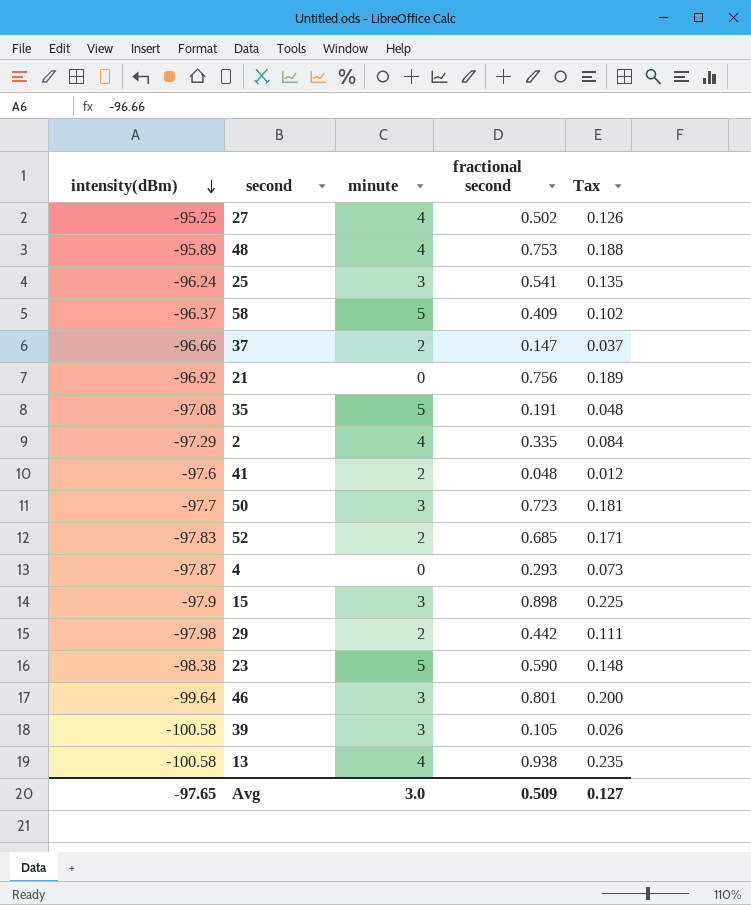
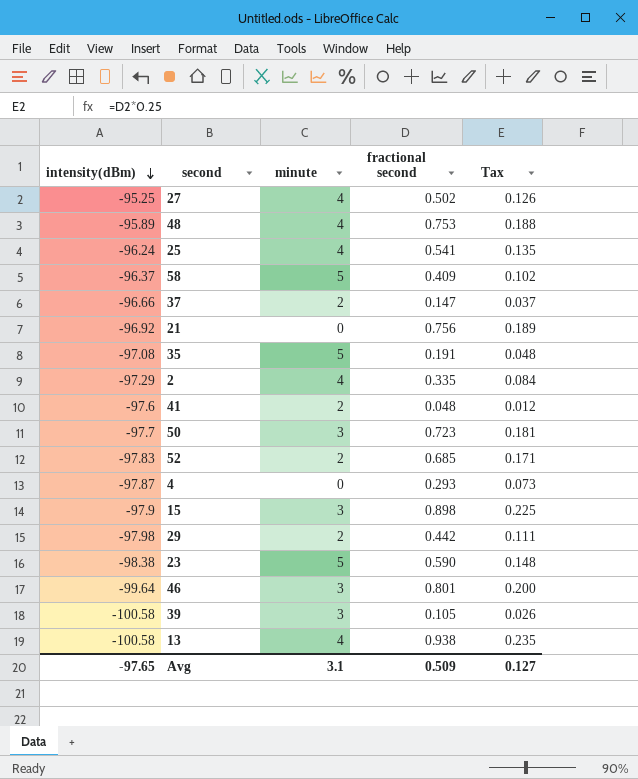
25 | minute: 3 -> 4
Avg | minute: 3.0 -> 3.1

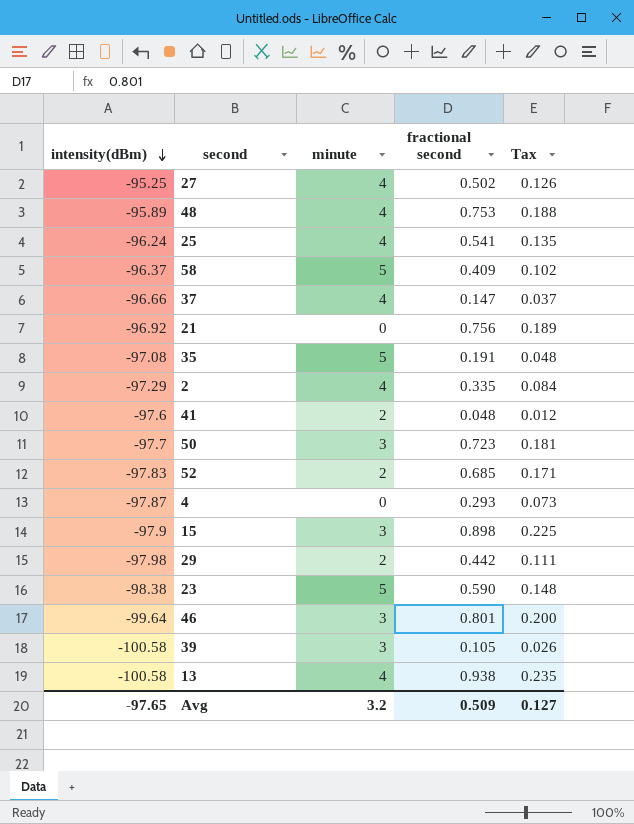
37 | minute: 2 -> 4
Avg | minute: 3.1 -> 3.2

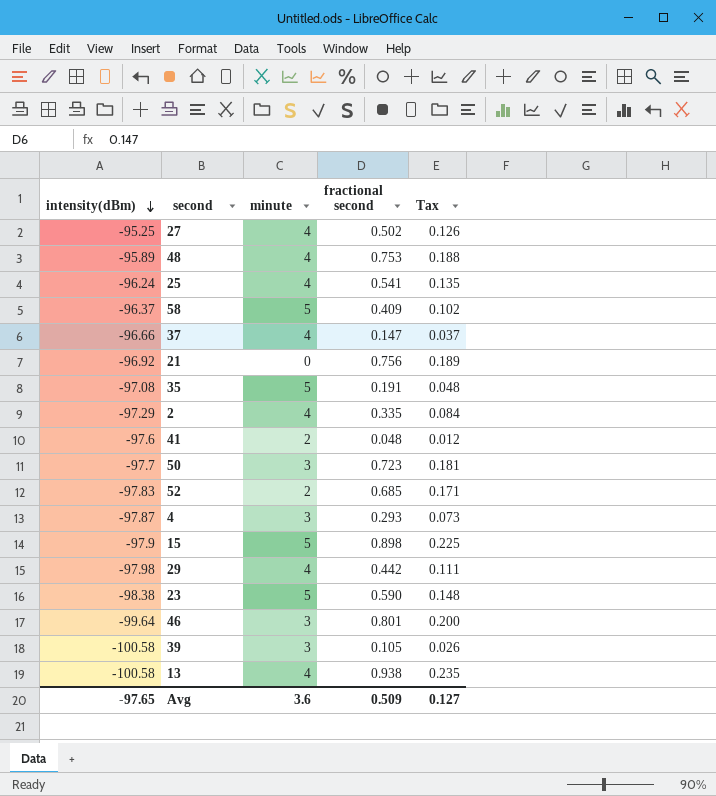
4 | minute: 0 -> 3
15 | minute: 3 -> 5
29 | minute: 2 -> 4
Avg | minute: 3.2 -> 3.6

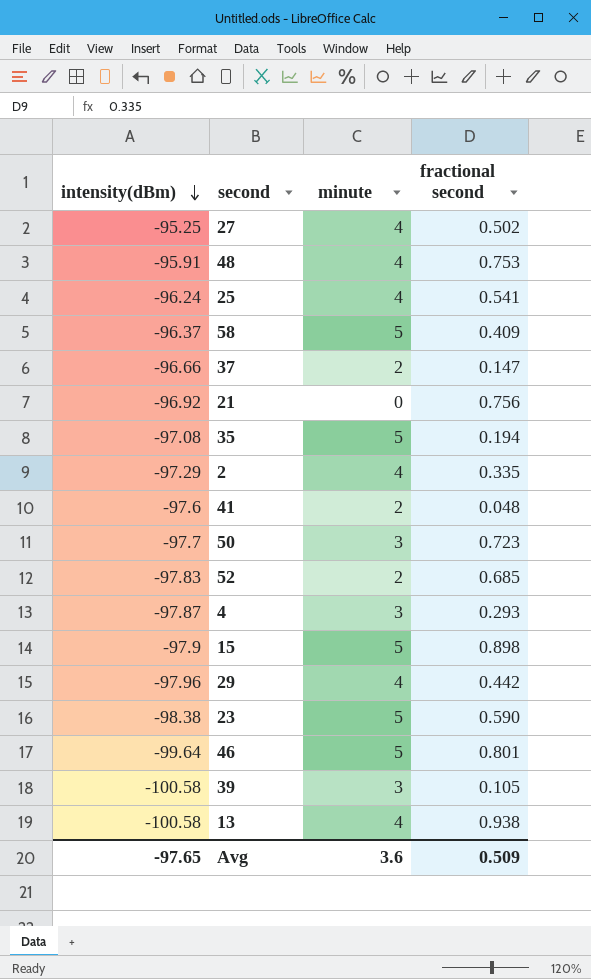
column Tax | formula: [fractional second] * 0.25 -> none
48 | intensity(dBm): -95.89 -> -95.91
37 | minute: 4 -> 2
35 | fractional second: 0.191 -> 0.194
29 | intensity(dBm): -97.98 -> -97.96
46 | minute: 3 -> 5

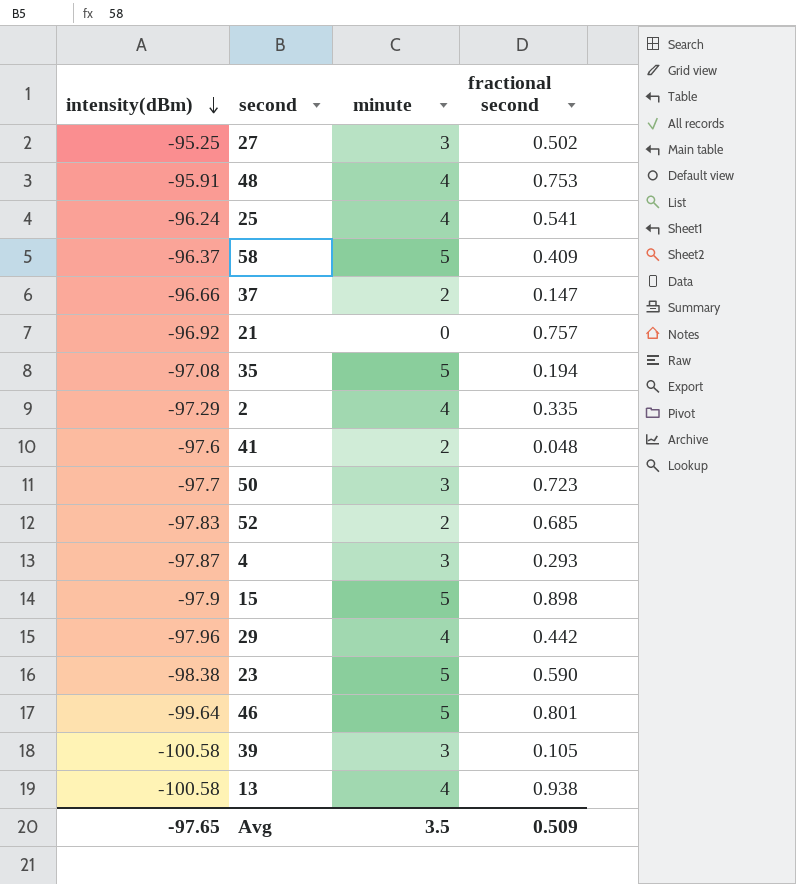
27 | minute: 4 -> 3
21 | fractional second: 0.756 -> 0.757
Avg | minute: 3.6 -> 3.5

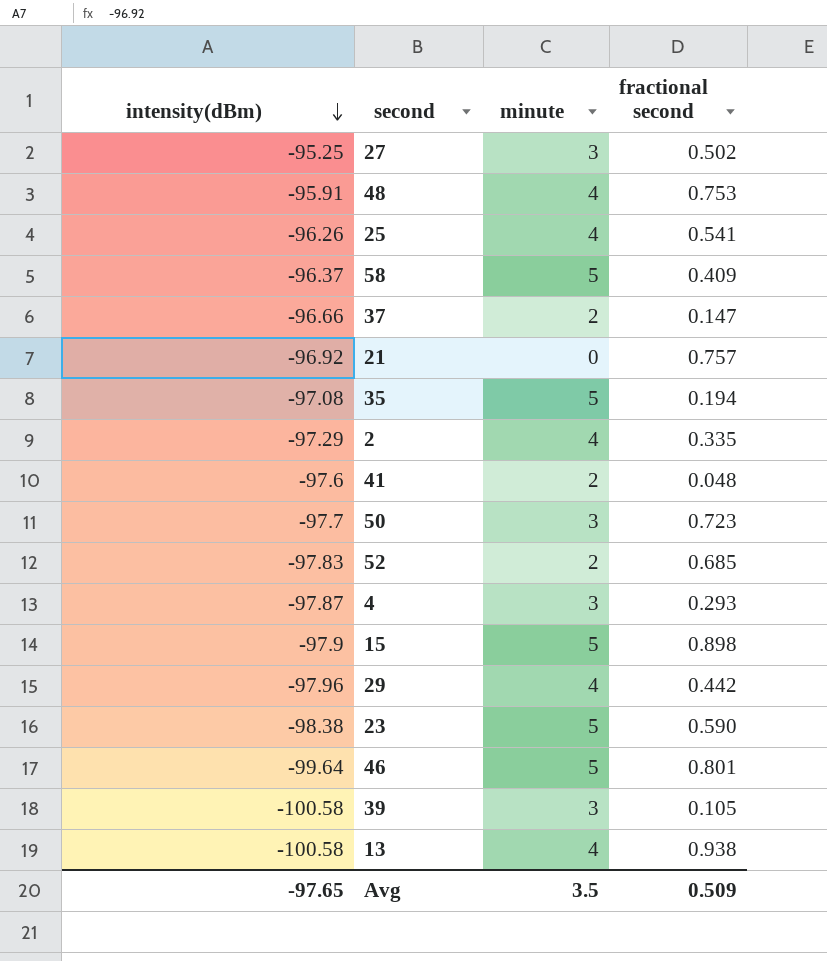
25 | intensity(dBm): -96.24 -> -96.26

